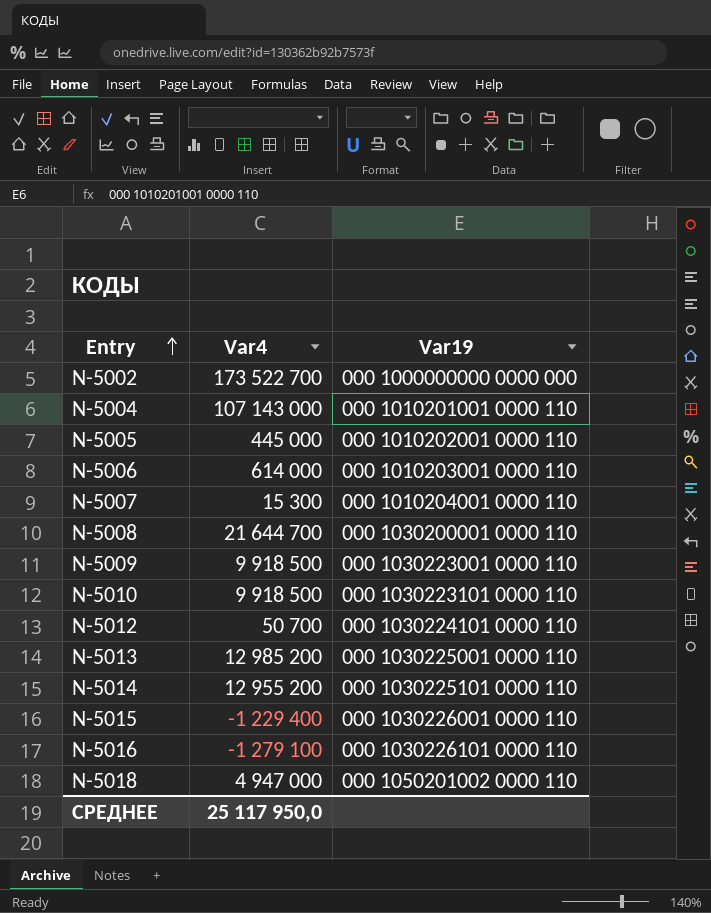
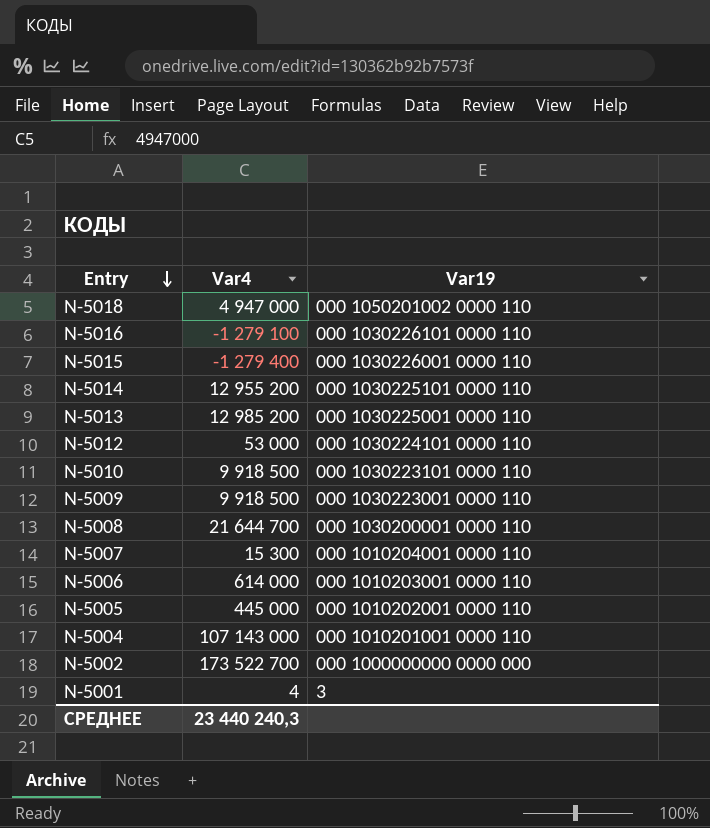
row order: Entry ascending -> Entry descending
N-5015 | Var4: -1 229 400 -> -1 279 400
N-5012 | Var4: 50 700 -> 53 000
row N-5001: none -> 4 | 3
СРЕДНЕЕ | Var4: 25 117 950,0 -> 23 440 240,3

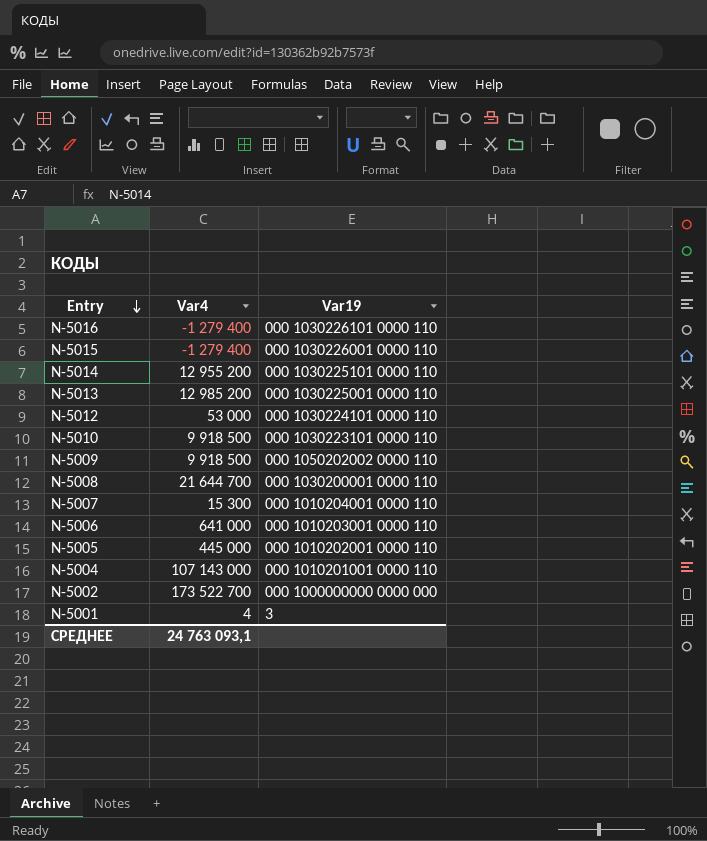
row N-5018: 4 947 000 | 000 1050201002 0000 110 -> none
N-5016 | Var4: -1 279 100 -> -1 279 400
N-5009 | Var19: 000 1030223001 0000 110 -> 000 1050202002 0000 110
N-5006 | Var4: 614 000 -> 641 000
СРЕДНЕЕ | Var4: 23 440 240,3 -> 24 763 093,1

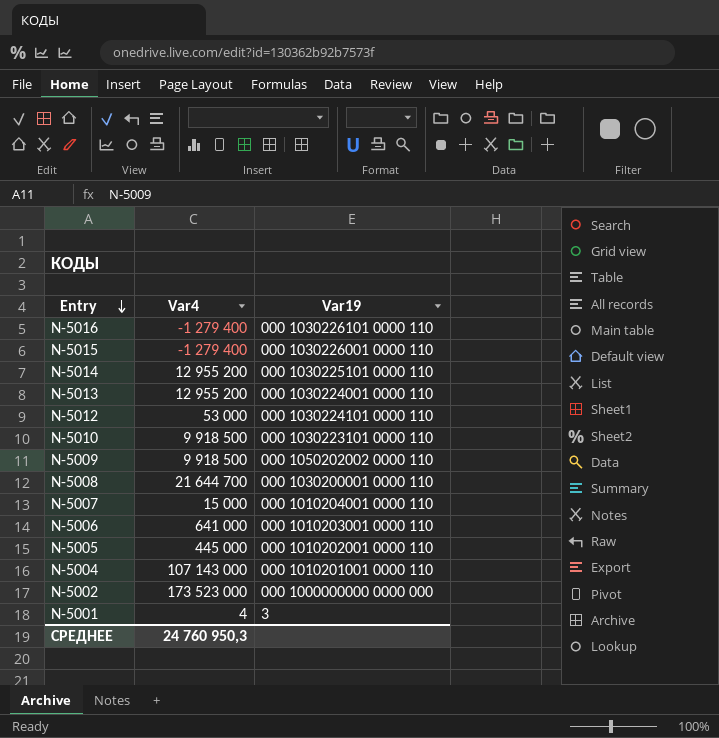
N-5013 | Var4: 12 985 200 -> 12 955 200
N-5013 | Var19: 000 1030225001 0000 110 -> 000 1030224001 0000 110
N-5007 | Var4: 15 300 -> 15 000
N-5002 | Var4: 173 522 700 -> 173 523 000
СРЕДНЕЕ | Var4: 24 763 093,1 -> 24 760 950,3

